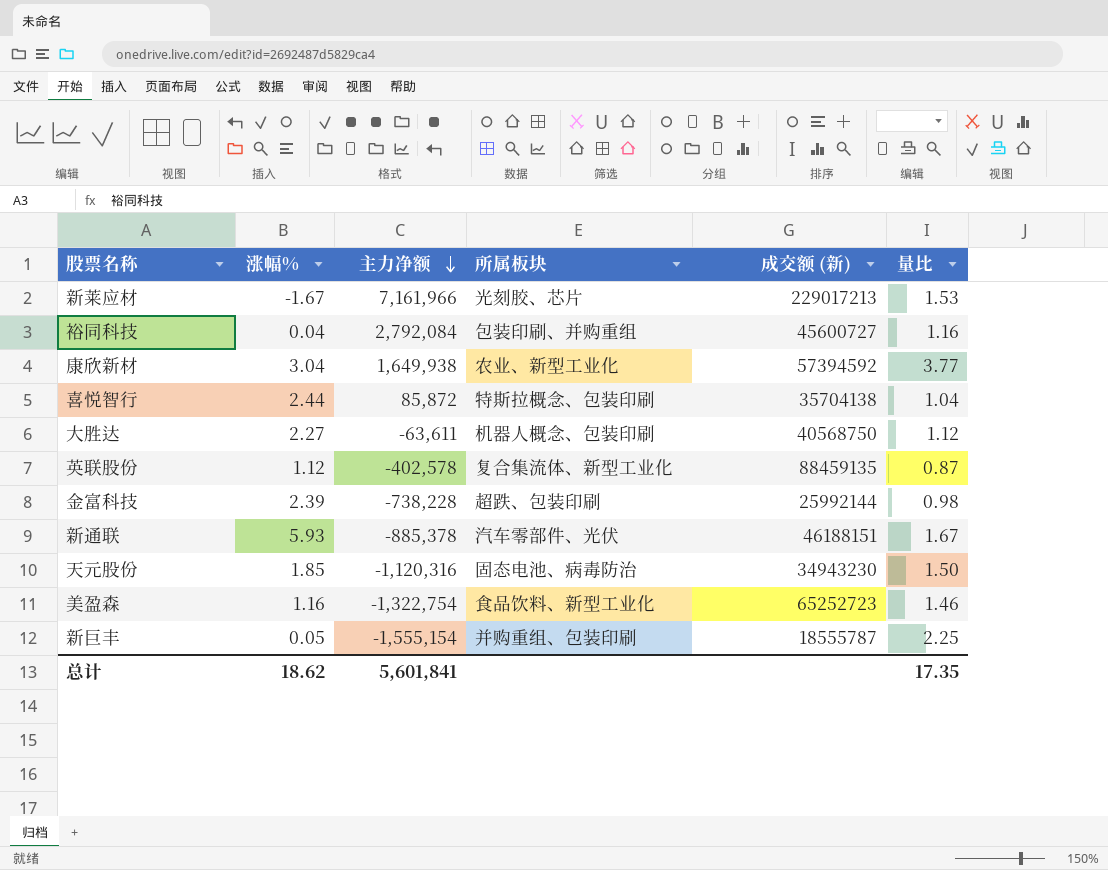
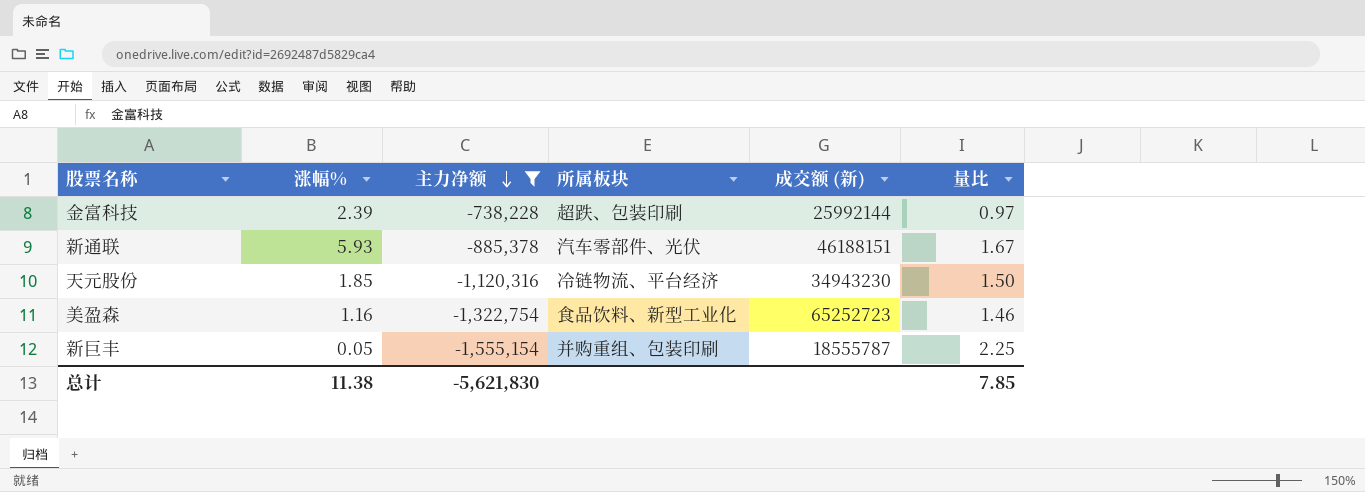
filter: none -> 主力净额 <= -738,228
金富科技 | 量比: 0.98 -> 0.97
天元股份 | 所属板块: 固态电池、病毒防治 -> 冷链物流、平台经济
总计 | 涨幅%: 18.62 -> 11.38
总计 | 主力净额: 5,601,841 -> -5,621,830
总计 | 量比: 17.35 -> 7.85

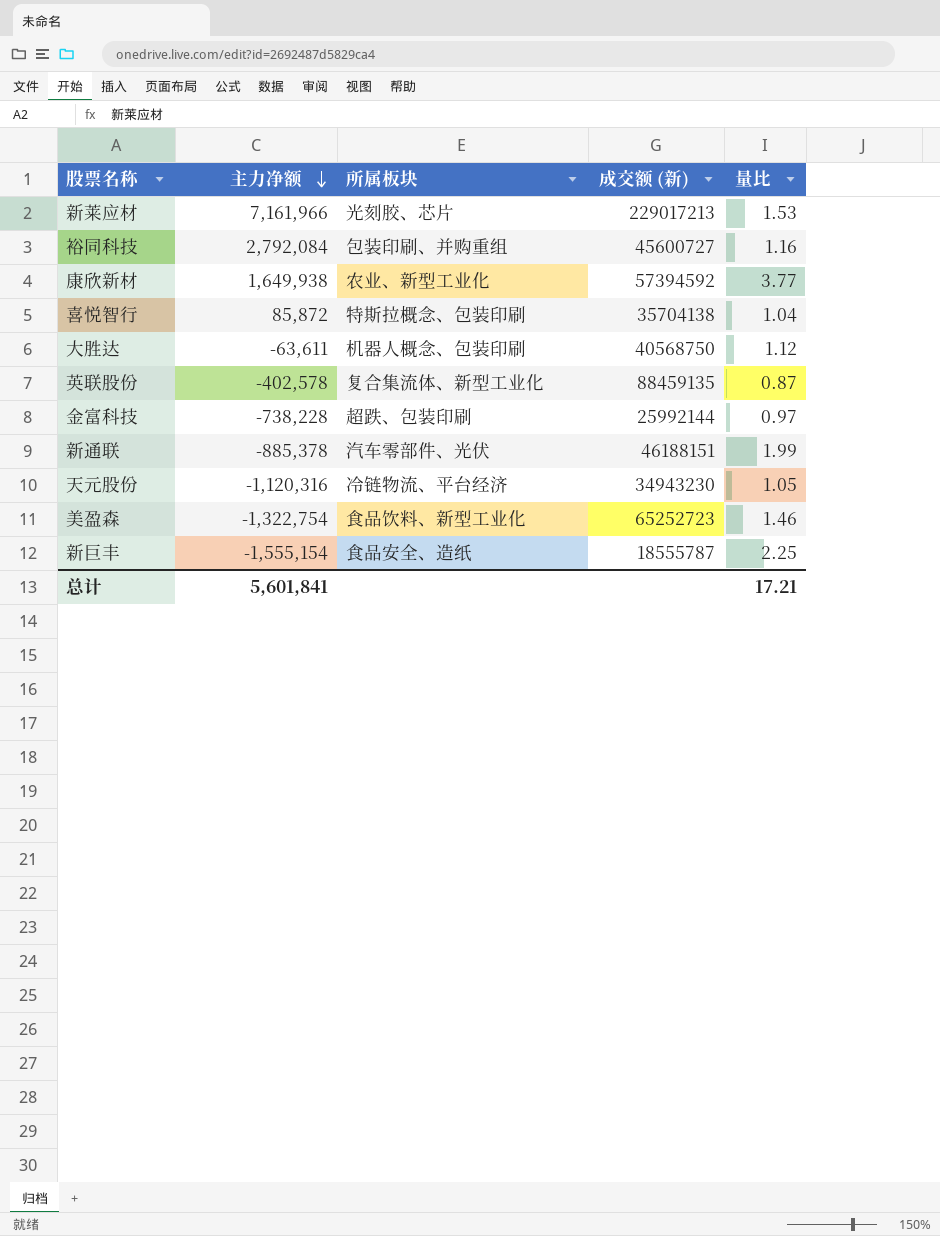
filter: 主力净额 <= -738,228 -> none
column 涨幅% | position: 2 -> none
新通联 | 量比: 1.67 -> 1.99
天元股份 | 量比: 1.50 -> 1.05
新巨丰 | 所属板块: 并购重组、包装印刷 -> 食品安全、造纸
总计 | 主力净额: -5,621,830 -> 5,601,841
总计 | 量比: 7.85 -> 17.21

